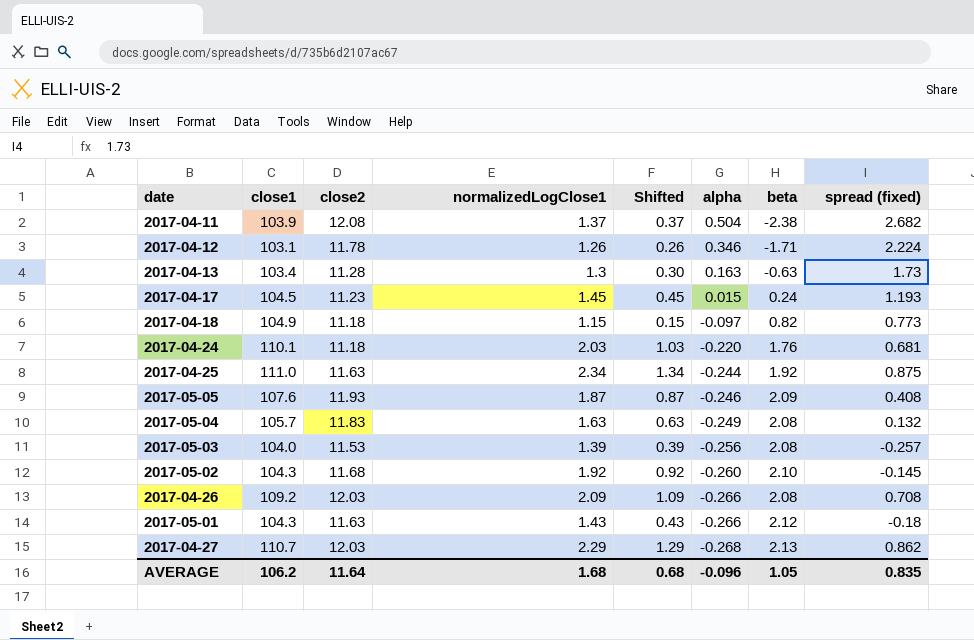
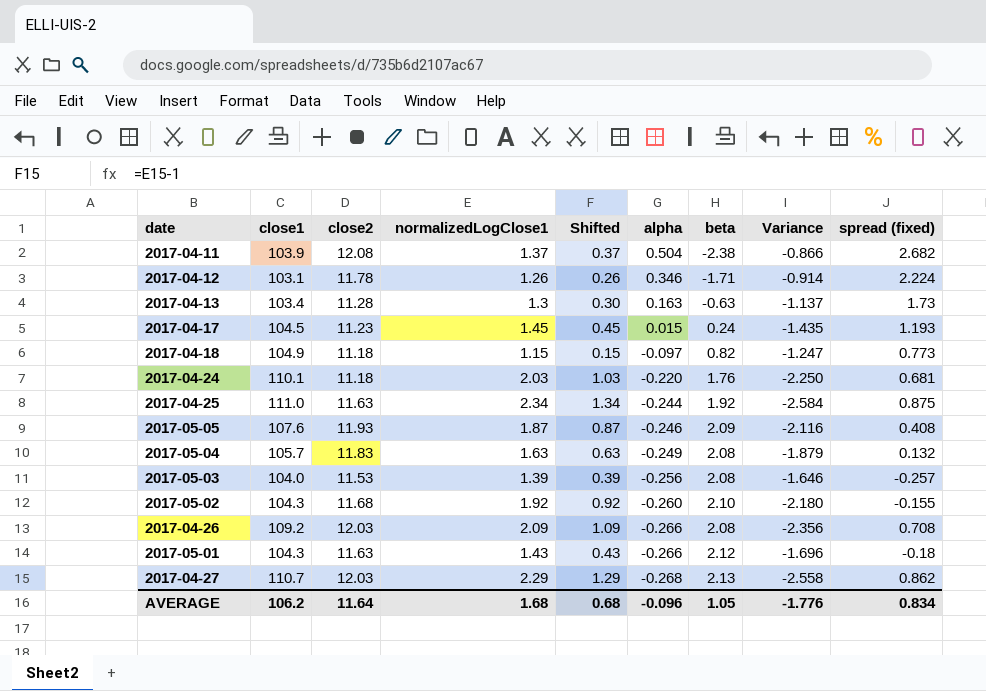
column Variance | formula: none -> [alpha] - [normalizedLogClose1]
2017-05-02 | spread (fixed): -0.145 -> -0.155
AVERAGE | spread (fixed): 0.835 -> 0.834

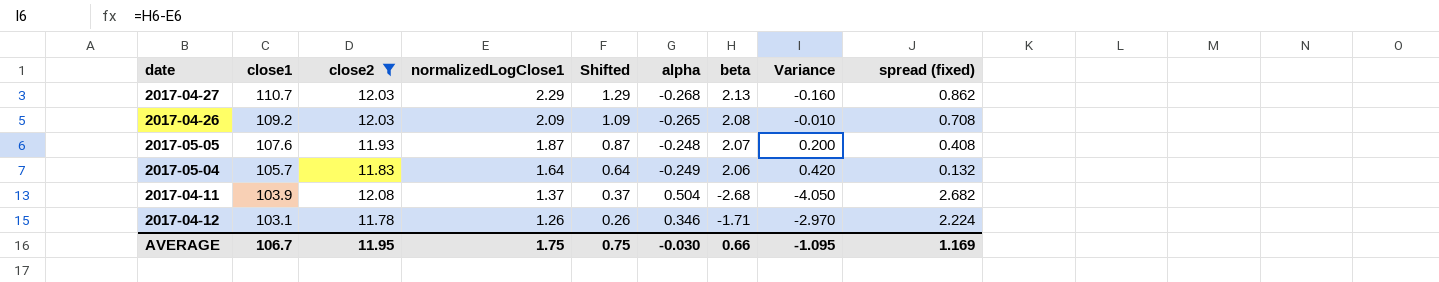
filter: none -> close2 >= 11.78
row order: alpha descending -> close1 descending
column Variance | formula: [alpha] - [normalizedLogClose1] -> [beta] - [normalizedLogClose1]
2017-04-26 | alpha: -0.266 -> -0.265
2017-05-05 | alpha: -0.246 -> -0.248
2017-05-05 | beta: 2.09 -> 2.07
2017-05-04 | normalizedLogClose1: 1.63 -> 1.64
2017-05-04 | Shifted: 0.63 -> 0.64
2017-05-04 | beta: 2.08 -> 2.06
2017-04-11 | beta: -2.38 -> -2.68
AVERAGE | close1: 106.2 -> 106.7
AVERAGE | close2: 11.64 -> 11.95
AVERAGE | normalizedLogClose1: 1.68 -> 1.75
AVERAGE | Shifted: 0.68 -> 0.75
AVERAGE | alpha: -0.096 -> -0.030
AVERAGE | beta: 1.05 -> 0.66
AVERAGE | Variance: -1.776 -> -1.095
AVERAGE | spread (fixed): 0.834 -> 1.169

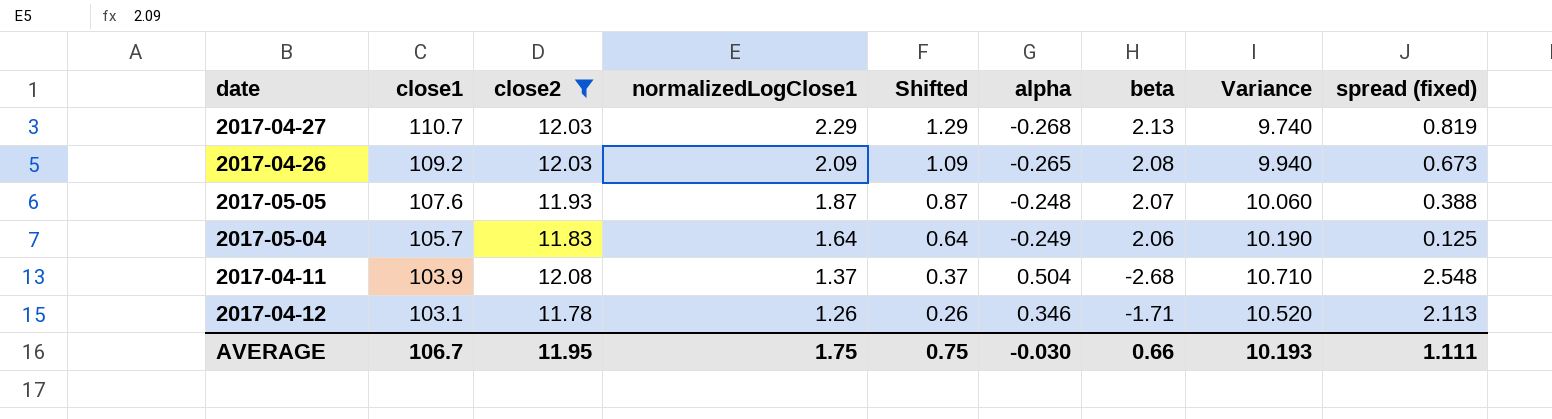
column Variance | formula: [beta] - [normalizedLogClose1] -> [close2] - [normalizedLogClose1]
2017-04-27 | spread (fixed): 0.862 -> 0.819
2017-04-26 | spread (fixed): 0.708 -> 0.673
2017-05-05 | spread (fixed): 0.408 -> 0.388
2017-05-04 | spread (fixed): 0.132 -> 0.125
2017-04-11 | spread (fixed): 2.682 -> 2.548
2017-04-12 | spread (fixed): 2.224 -> 2.113
AVERAGE | Variance: -1.095 -> 10.193
AVERAGE | spread (fixed): 1.169 -> 1.111

